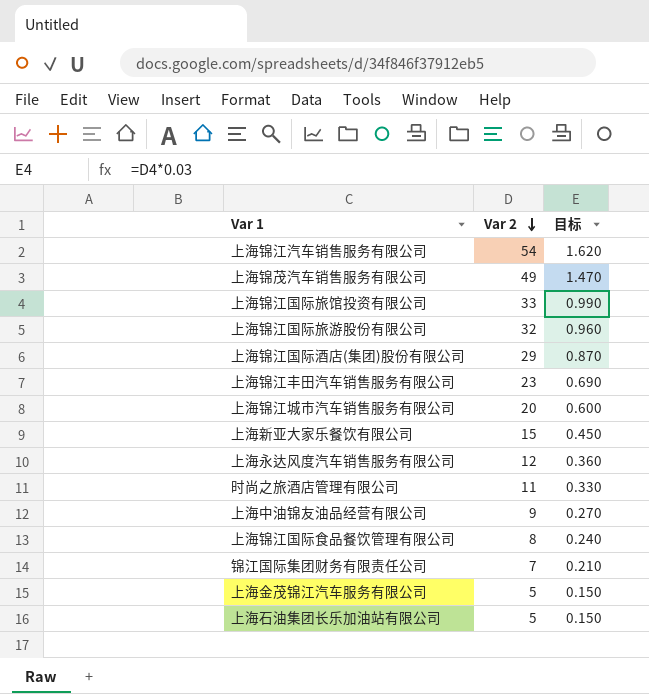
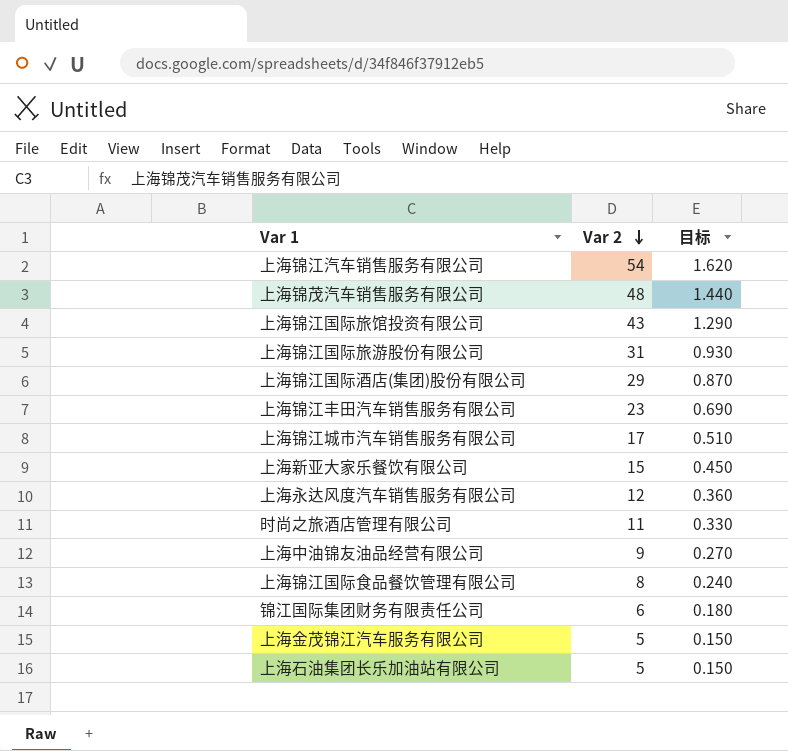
上海锦茂汽车销售服务有限公司 | Var 2: 49 -> 48
上海锦茂汽车销售服务有限公司 | 目标: 1.470 -> 1.440
上海锦江国际旅馆投资有限公司 | Var 2: 33 -> 43
上海锦江国际旅馆投资有限公司 | 目标: 0.990 -> 1.290
上海锦江国际旅游股份有限公司 | Var 2: 32 -> 31
上海锦江国际旅游股份有限公司 | 目标: 0.960 -> 0.930
上海锦江城市汽车销售服务有限公司 | Var 2: 20 -> 17
上海锦江城市汽车销售服务有限公司 | 目标: 0.600 -> 0.510
锦江国际集团财务有限责任公司 | Var 2: 7 -> 6
锦江国际集团财务有限责任公司 | 目标: 0.210 -> 0.180

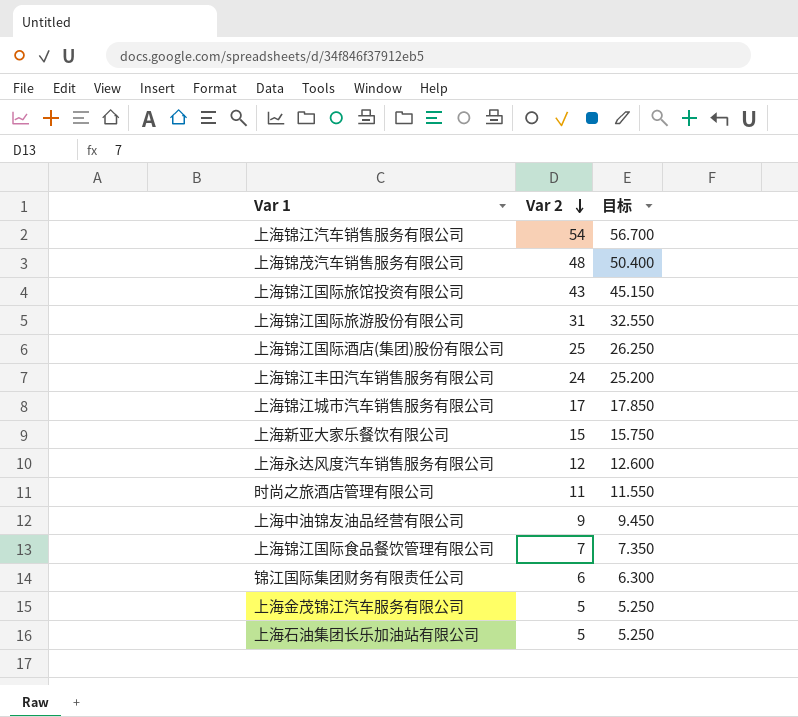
column 目标 | formula: [Var 2] * 0.03 -> [Var 2] * 1.05
上海锦江国际酒店(集团)股份有限公司 | Var 2: 29 -> 25
上海锦江丰田汽车销售服务有限公司 | Var 2: 23 -> 24
上海锦江国际食品餐饮管理有限公司 | Var 2: 8 -> 7

